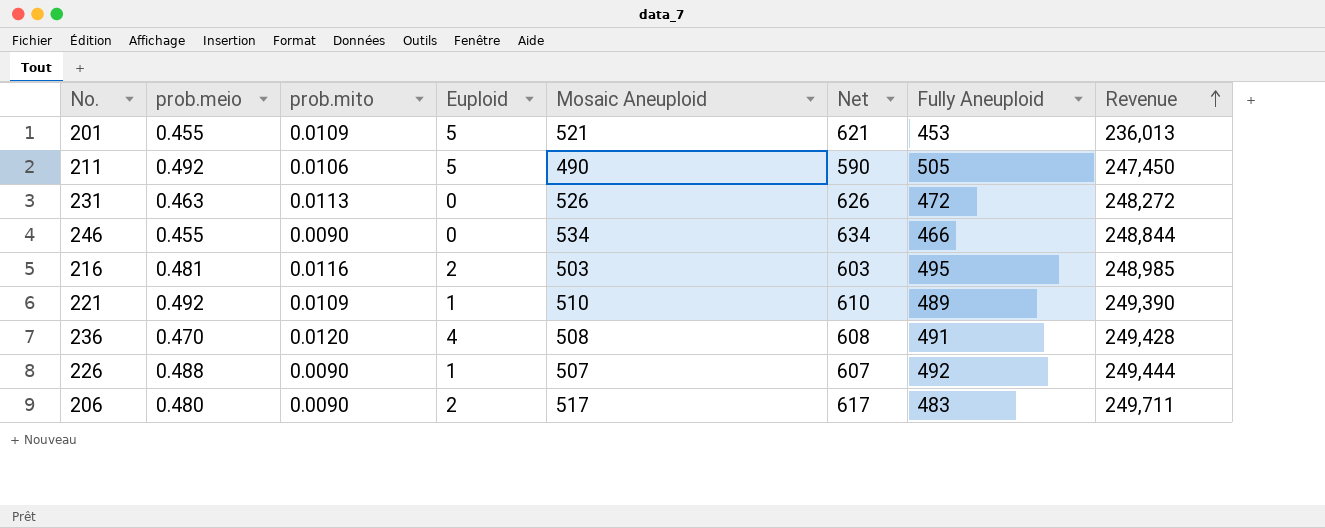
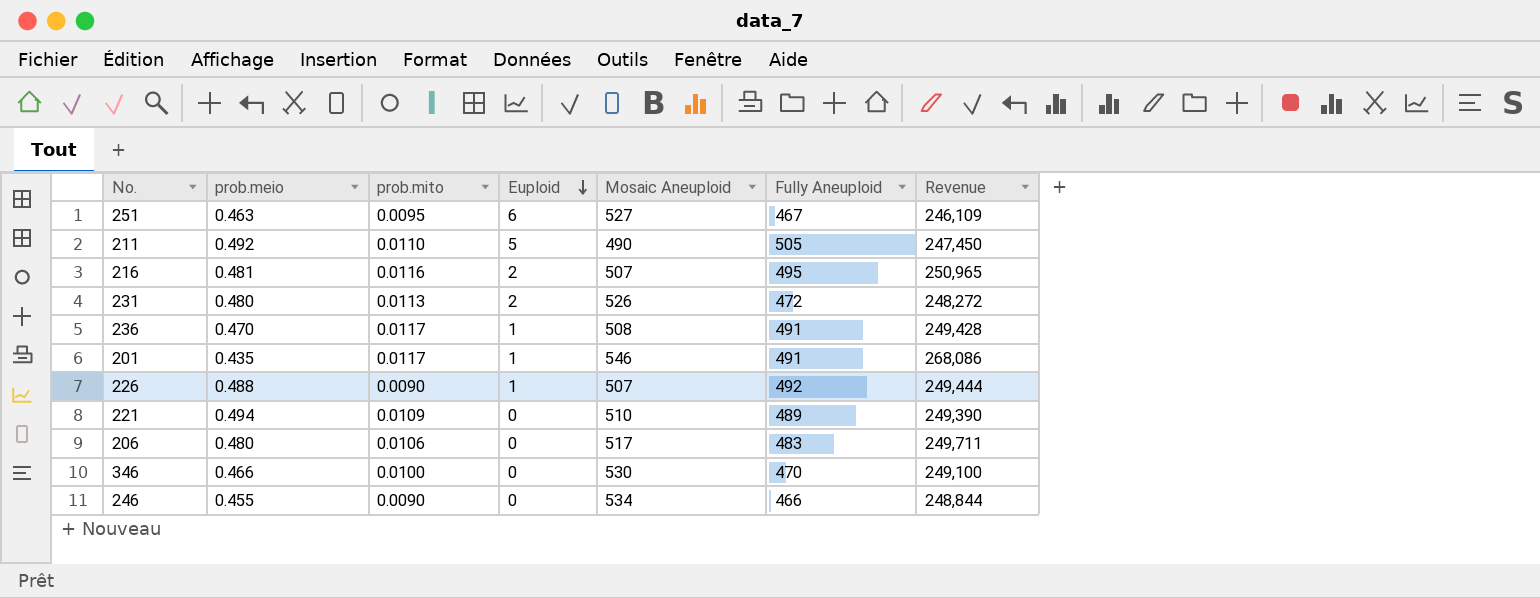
row order: Revenue ascending -> Euploid descending
column Net | formula: [Mosaic Aneuploid] + 100 -> none
row 251: none -> 0.463 | 0.0095 | 6 | 527 | 467 | 246,109
211 | prob.mito: 0.0106 -> 0.0110
216 | Mosaic Aneuploid: 503 -> 507
216 | Revenue: 248,985 -> 250,965
231 | prob.meio: 0.463 -> 0.480
231 | Euploid: 0 -> 2
236 | prob.mito: 0.0120 -> 0.0117
236 | Euploid: 4 -> 1
201 | prob.meio: 0.455 -> 0.435
201 | prob.mito: 0.0109 -> 0.0117
201 | Euploid: 5 -> 1
201 | Mosaic Aneuploid: 521 -> 546
201 | Fully Aneuploid: 453 -> 491
201 | Revenue: 236,013 -> 268,086
221 | prob.meio: 0.492 -> 0.494
221 | Euploid: 1 -> 0
206 | prob.mito: 0.0090 -> 0.0106
206 | Euploid: 2 -> 0
row 346: none -> 0.466 | 0.0100 | 0 | 530 | 470 | 249,100

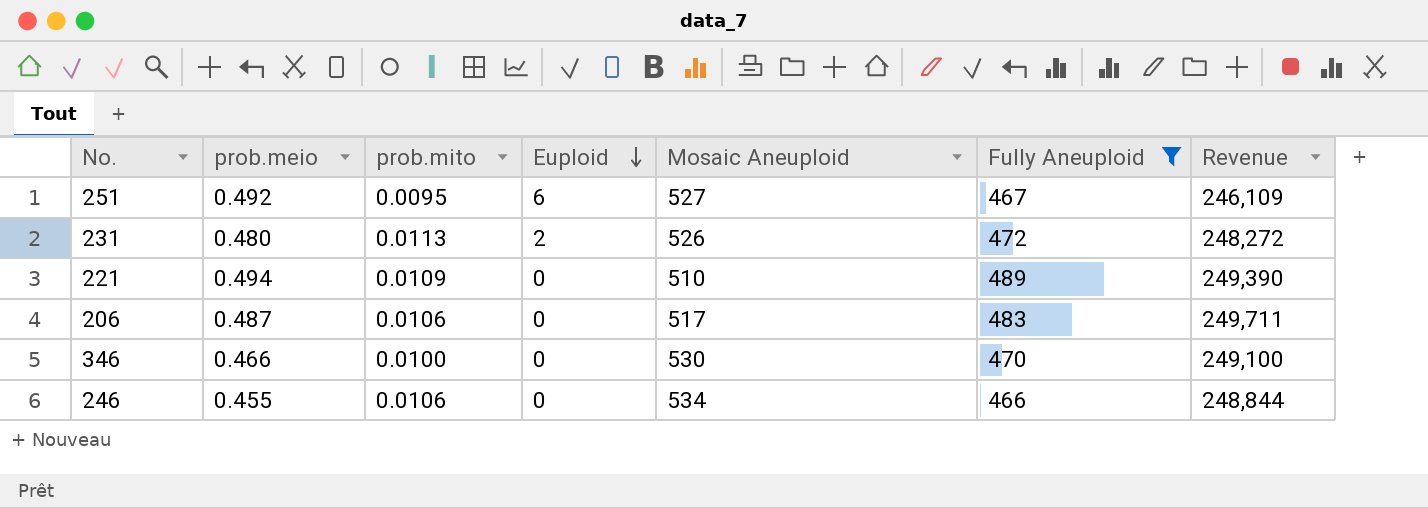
filter: none -> Fully Aneuploid <= 489
251 | prob.meio: 0.463 -> 0.492
206 | prob.meio: 0.480 -> 0.487
246 | prob.mito: 0.0090 -> 0.0106

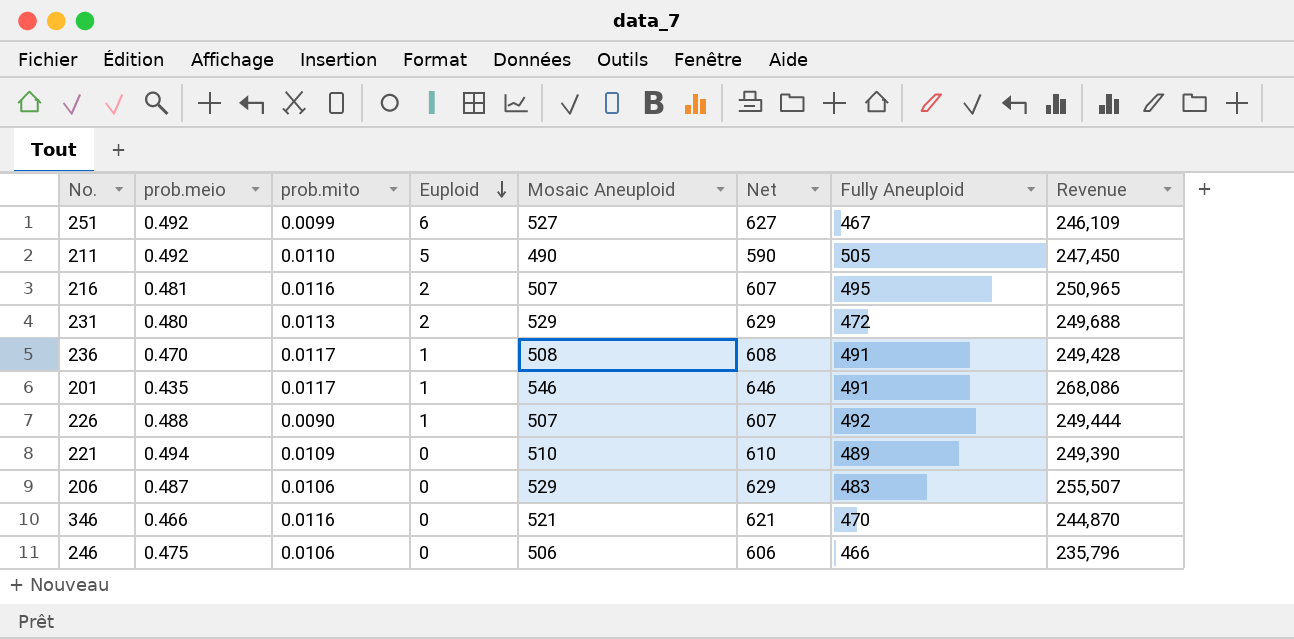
filter: Fully Aneuploid <= 489 -> none
column Net | formula: none -> [Mosaic Aneuploid] + 100
251 | prob.mito: 0.0095 -> 0.0099
231 | Mosaic Aneuploid: 526 -> 529
231 | Revenue: 248,272 -> 249,688
206 | Mosaic Aneuploid: 517 -> 529
206 | Revenue: 249,711 -> 255,507
346 | prob.mito: 0.0100 -> 0.0116
346 | Mosaic Aneuploid: 530 -> 521
346 | Revenue: 249,100 -> 244,870
246 | prob.meio: 0.455 -> 0.475
246 | Mosaic Aneuploid: 534 -> 506
246 | Revenue: 248,844 -> 235,796

